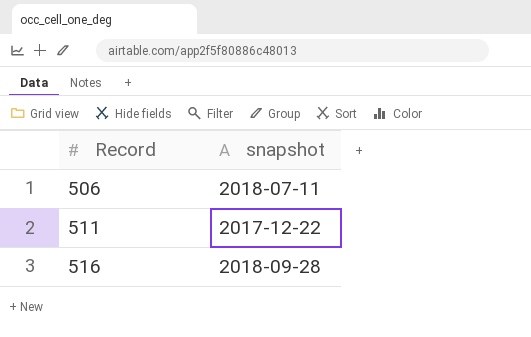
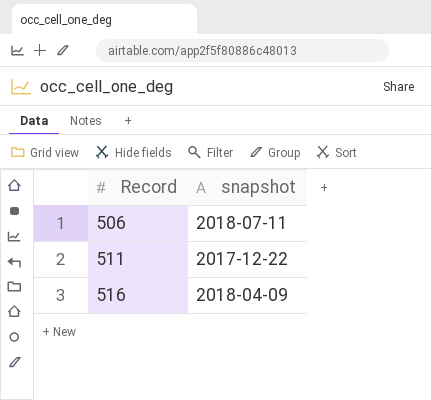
516 | snapshot: 2018-09-28 -> 2018-04-09

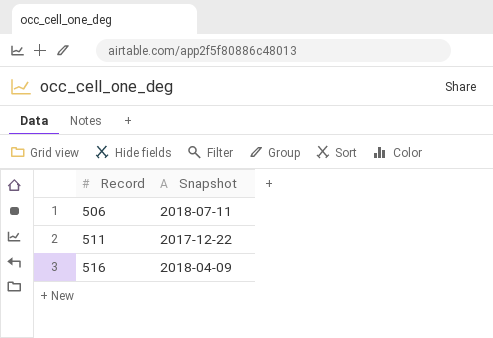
column name: snapshot -> Snapshot

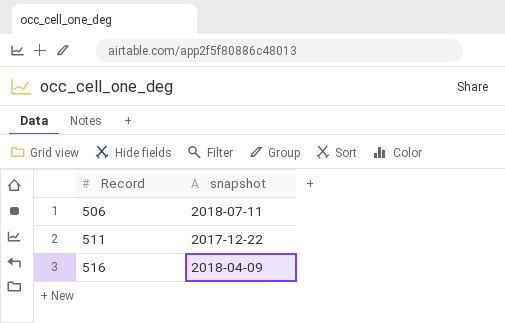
column name: Snapshot -> snapshot

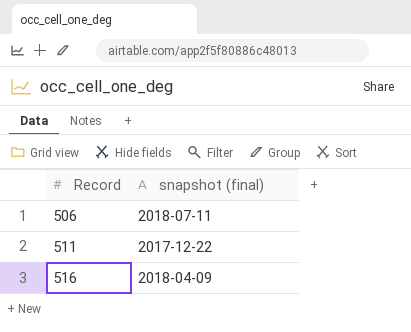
column name: snapshot -> snapshot (final)

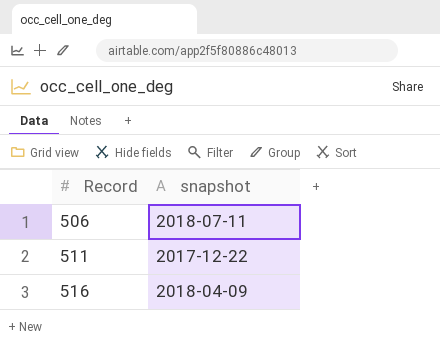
column name: snapshot (final) -> snapshot

